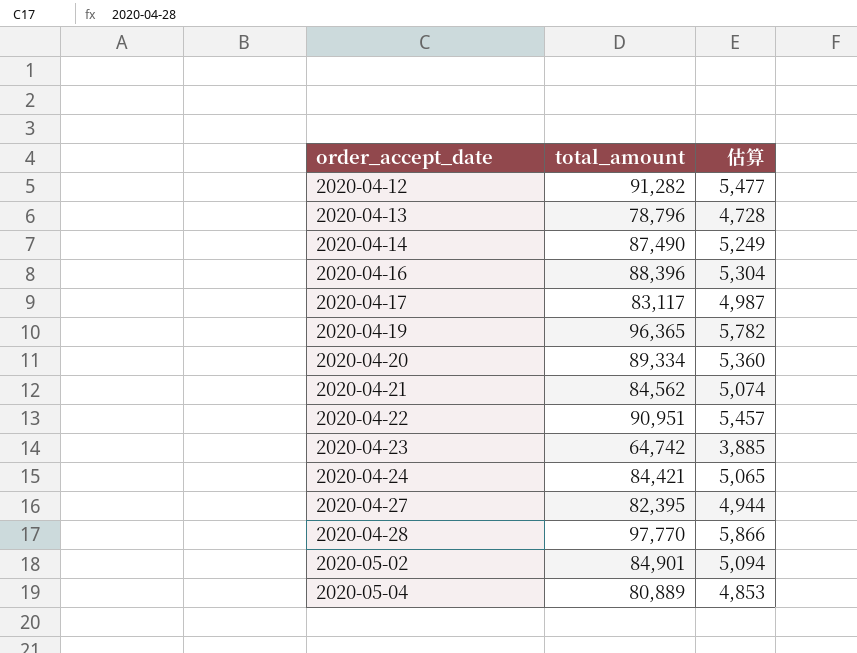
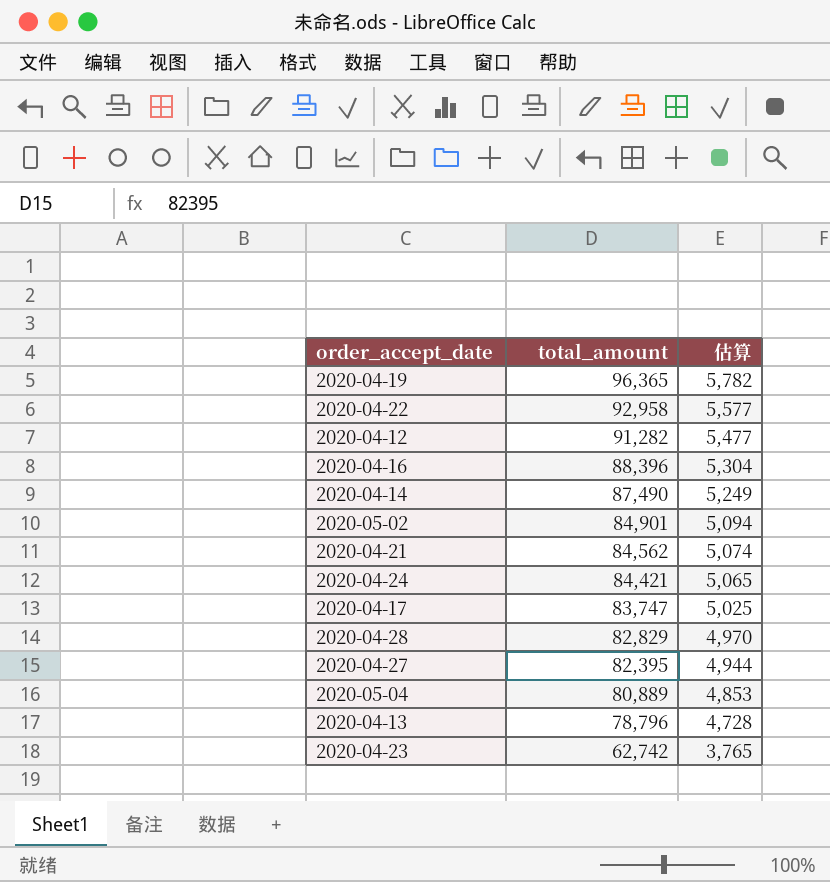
row order: order_accept_date ascending -> total_amount descending
row 2020-04-20: 89,334 | 5,360 -> none
2020-04-22 | total_amount: 90,951 -> 92,958
2020-04-22 | 估算: 5,457 -> 5,577
2020-04-17 | total_amount: 83,117 -> 83,747
2020-04-17 | 估算: 4,987 -> 5,025
2020-04-28 | total_amount: 97,770 -> 82,829
2020-04-28 | 估算: 5,866 -> 4,970
2020-04-23 | total_amount: 64,742 -> 62,742
2020-04-23 | 估算: 3,885 -> 3,765

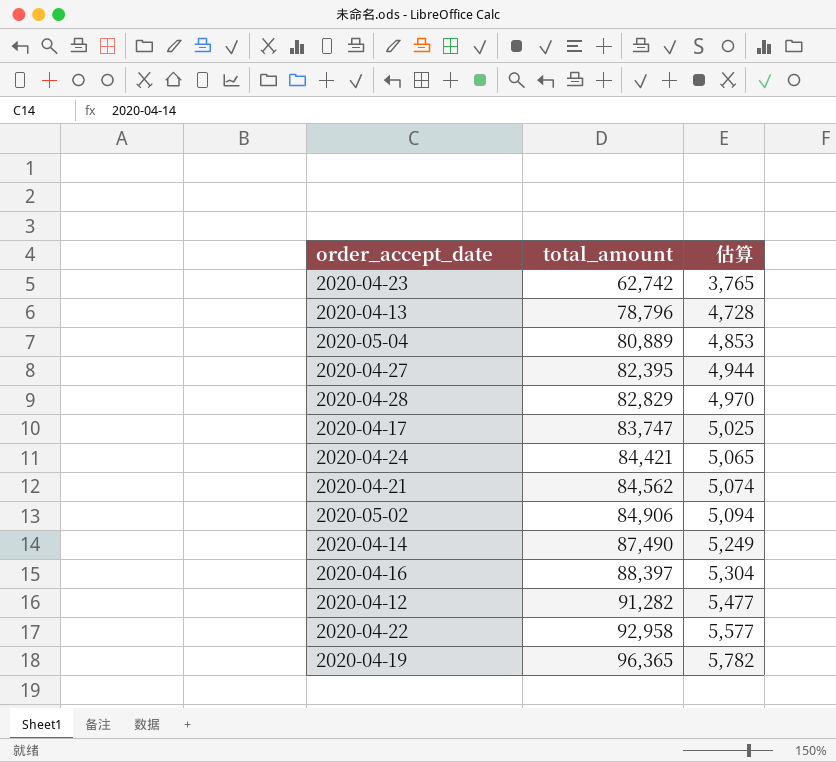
row order: total_amount descending -> total_amount ascending
2020-05-02 | total_amount: 84,901 -> 84,906
2020-04-16 | total_amount: 88,396 -> 88,397

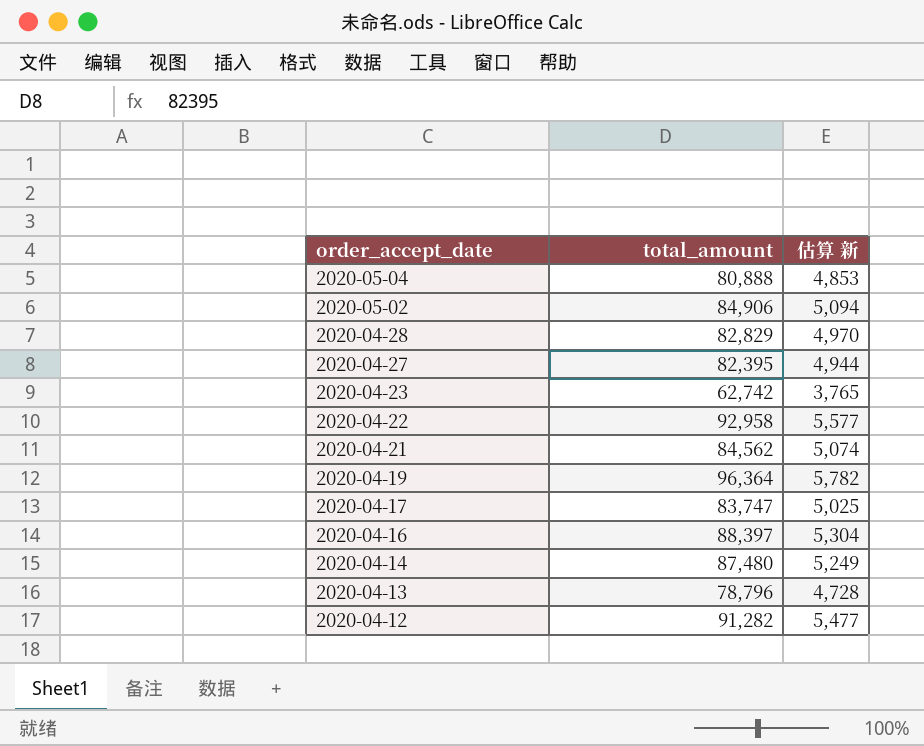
row order: total_amount ascending -> order_accept_date descending
column name: 估算 -> 估算 新
row 2020-04-24: 84,421 | 5,065 -> none
2020-05-04 | total_amount: 80,889 -> 80,888
2020-04-19 | total_amount: 96,365 -> 96,364
2020-04-14 | total_amount: 87,490 -> 87,480

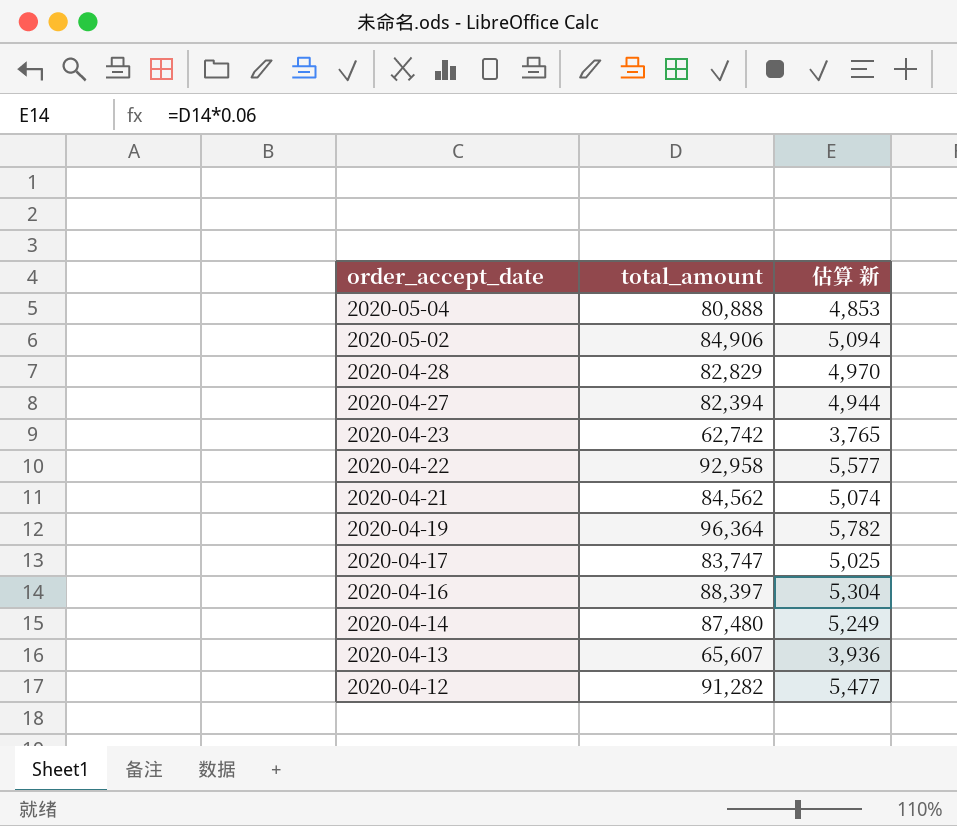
2020-04-27 | total_amount: 82,395 -> 82,394
2020-04-13 | total_amount: 78,796 -> 65,607
2020-04-13 | 估算 新: 4,728 -> 3,936

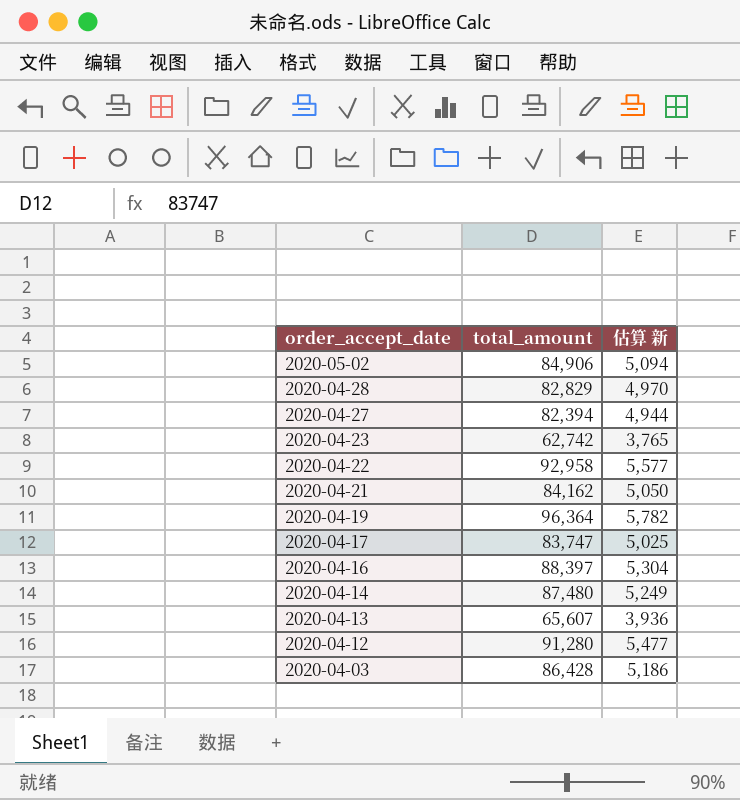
row 2020-05-04: 80,888 | 4,853 -> none
2020-04-21 | total_amount: 84,562 -> 84,162
2020-04-21 | 估算 新: 5,074 -> 5,050
2020-04-12 | total_amount: 91,282 -> 91,280
row 2020-04-03: none -> 86,428 | 5,186

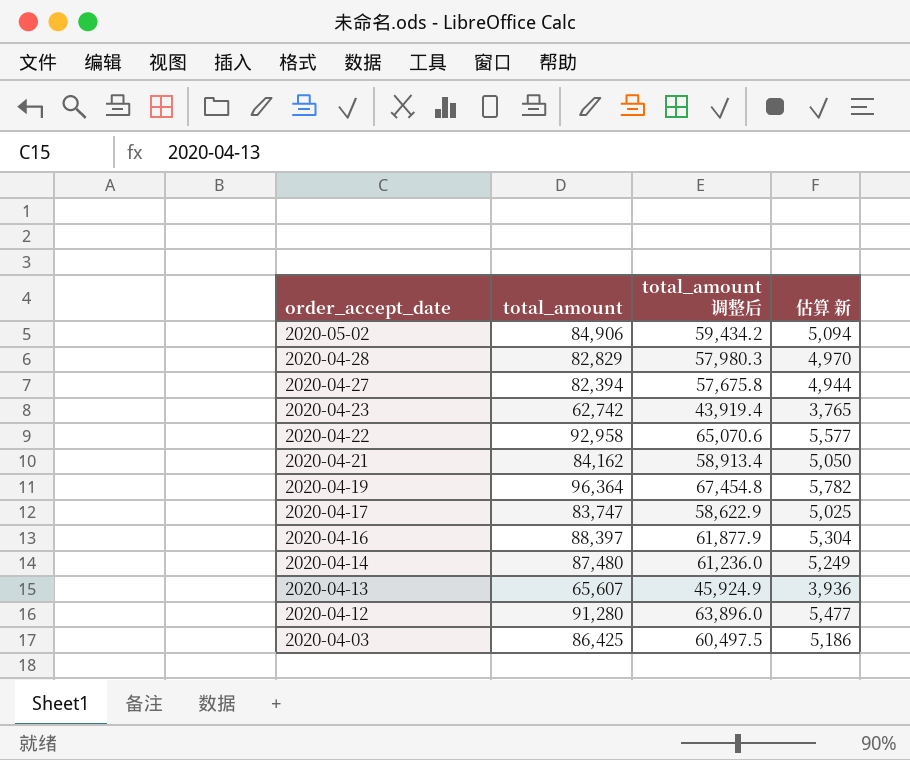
column total_amount 调整后 | formula: none -> [total_amount] * 0.7
2020-04-03 | total_amount: 86,428 -> 86,425

